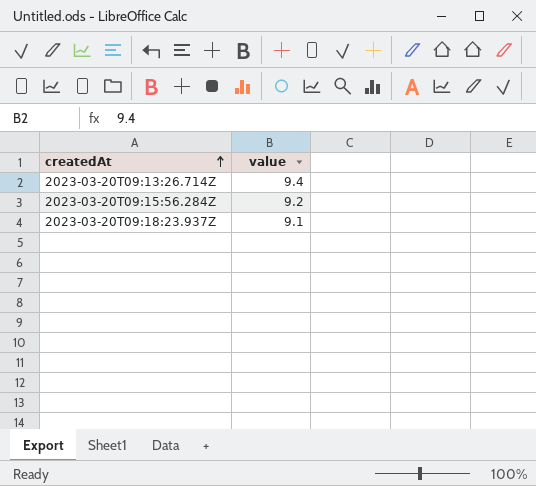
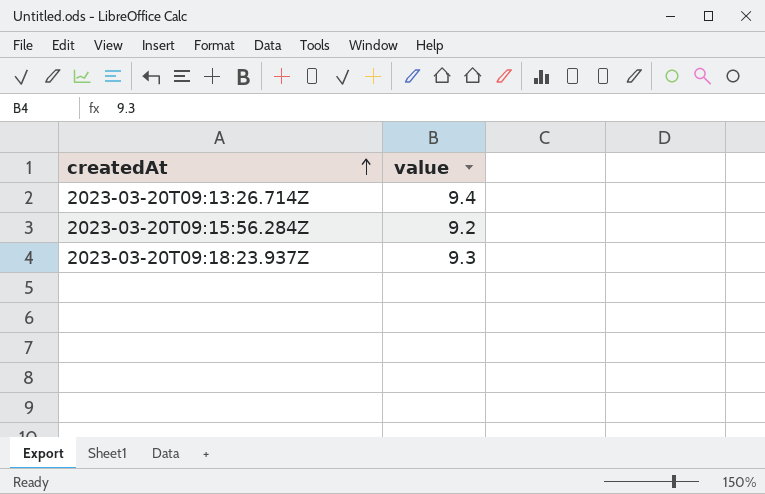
2023-03-20T09:18:23.937Z | value: 9.1 -> 9.3

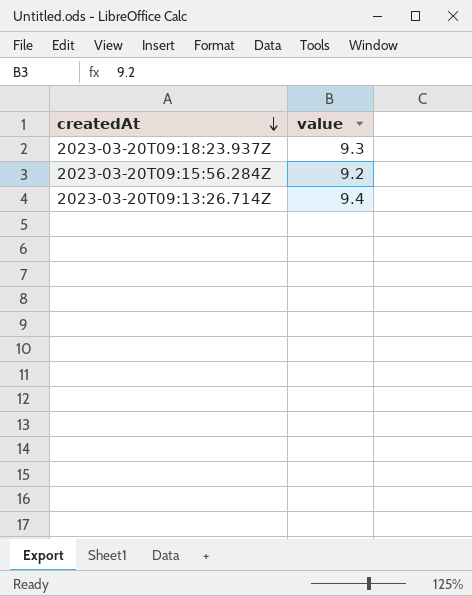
row order: createdAt ascending -> createdAt descending

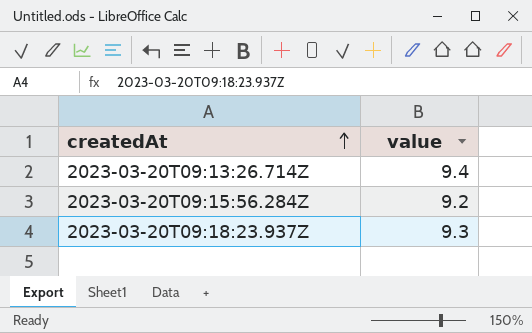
row order: createdAt descending -> createdAt ascending

